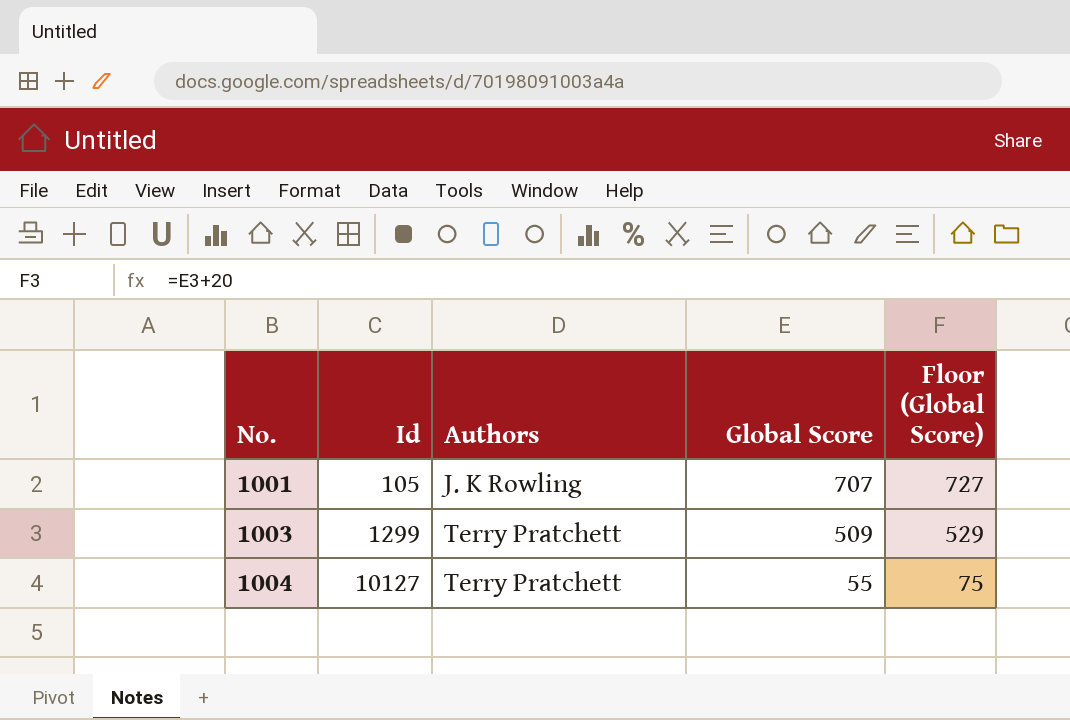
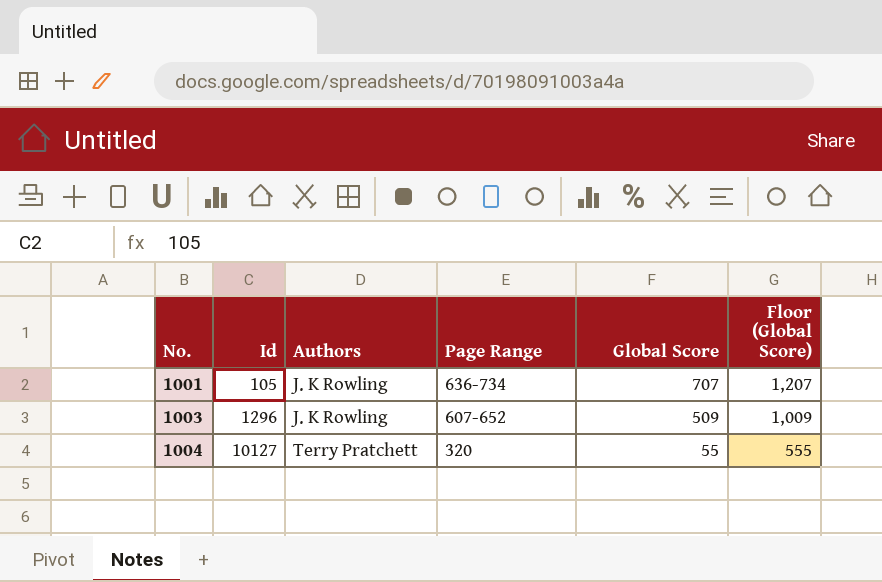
column Page Range | position: none -> 4
column Floor (Global Score) | formula: [Global Score] + 20 -> [Global Score] + 500
1003 | Id: 1299 -> 1296
1003 | Authors: Terry Pratchett -> J. K Rowling

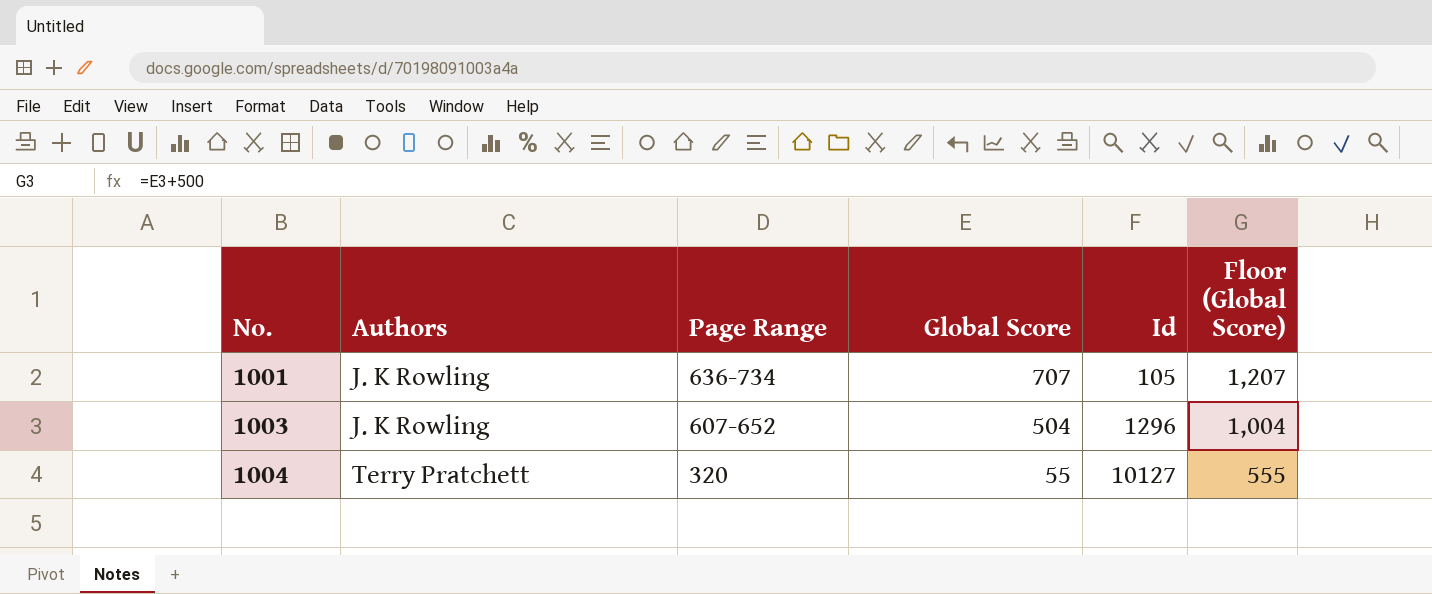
column Id | position: 2 -> 5
1003 | Global Score: 509 -> 504
1003 | Floor (Global Score): 1,009 -> 1,004

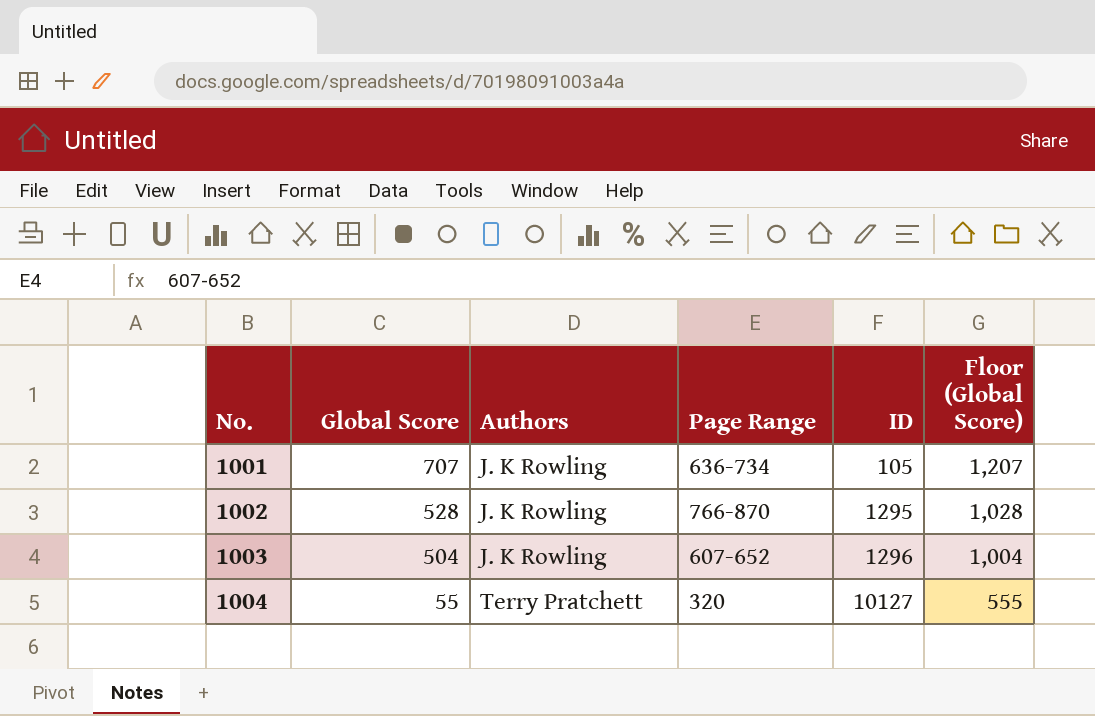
column Global Score | position: 4 -> 2
column name: Id -> ID
row 1002: none -> 528 | J. K Rowling | 766-870 | 1295 | 1,028

